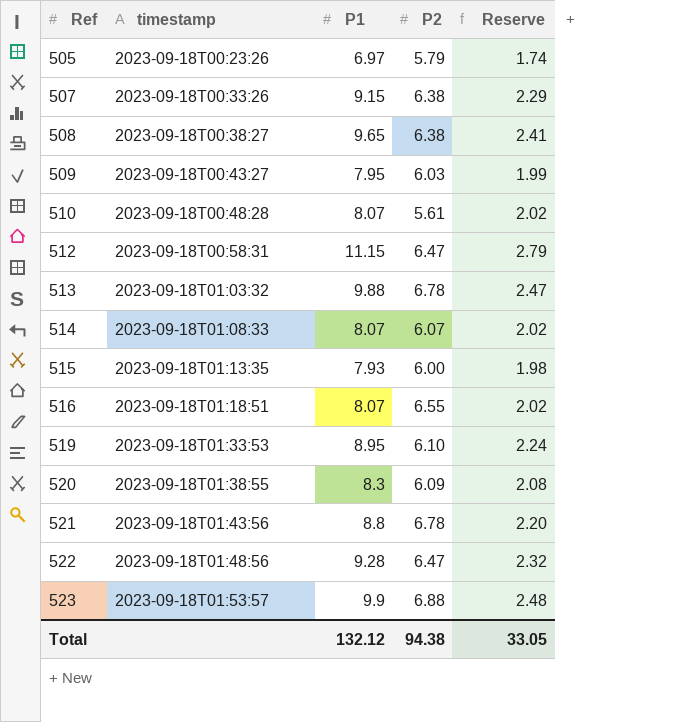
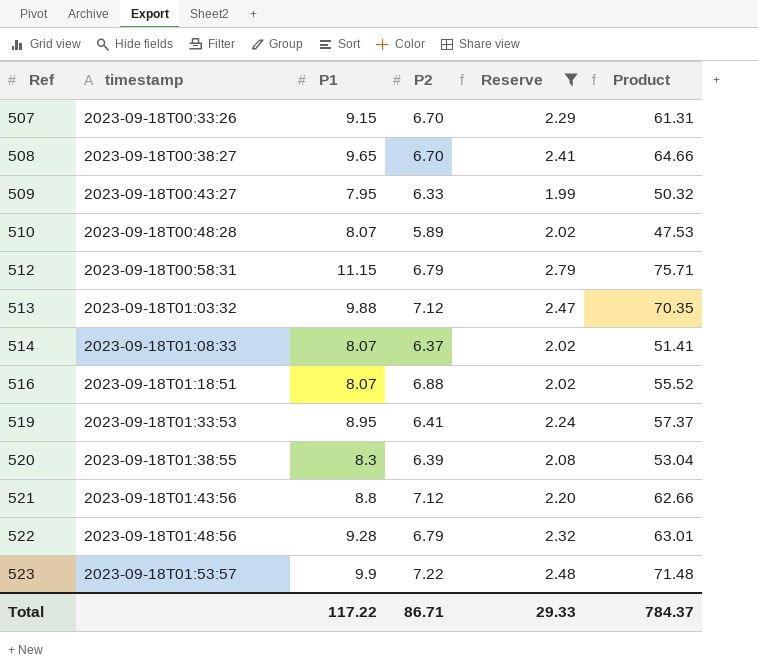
filter: none -> Reserve >= 1.99
column Product | formula: none -> [P1] * [P2]
507 | P2: 6.38 -> 6.70
508 | P2: 6.38 -> 6.70
509 | P2: 6.03 -> 6.33
510 | P2: 5.61 -> 5.89
512 | P2: 6.47 -> 6.79
513 | P2: 6.78 -> 7.12
514 | P2: 6.07 -> 6.37
516 | P2: 6.55 -> 6.88
519 | P2: 6.10 -> 6.41
520 | P2: 6.09 -> 6.39
521 | P2: 6.78 -> 7.12
522 | P2: 6.47 -> 6.79
523 | P2: 6.88 -> 7.22
Total | P1: 132.12 -> 117.22
Total | P2: 94.38 -> 86.71
Total | Reserve: 33.05 -> 29.33

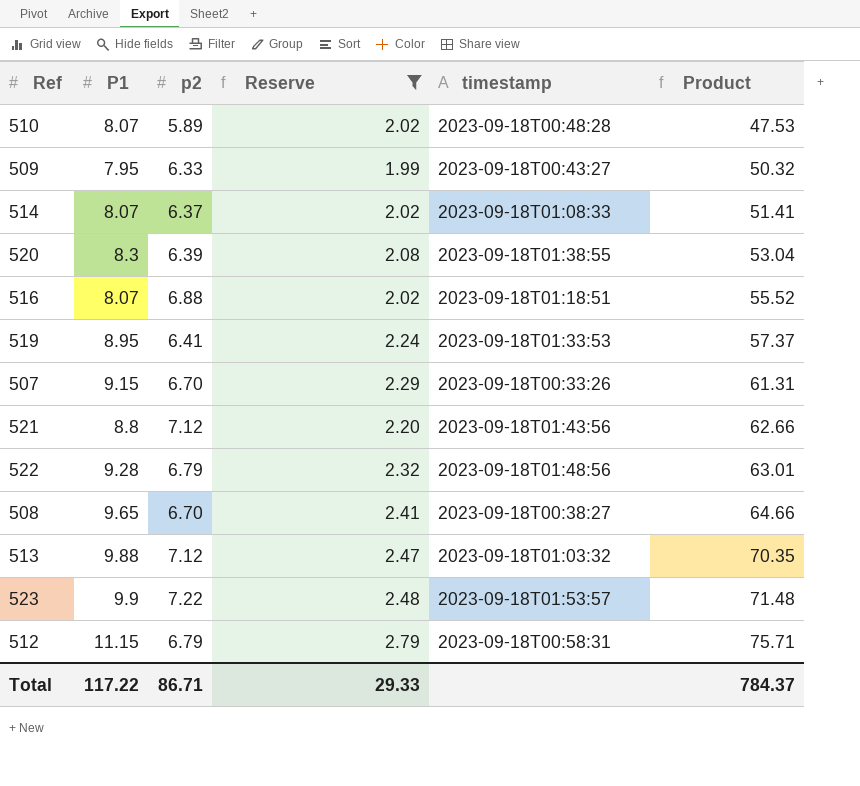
row order: Ref ascending -> Product ascending
column name: P2 -> p2
column timestamp | position: 2 -> 5

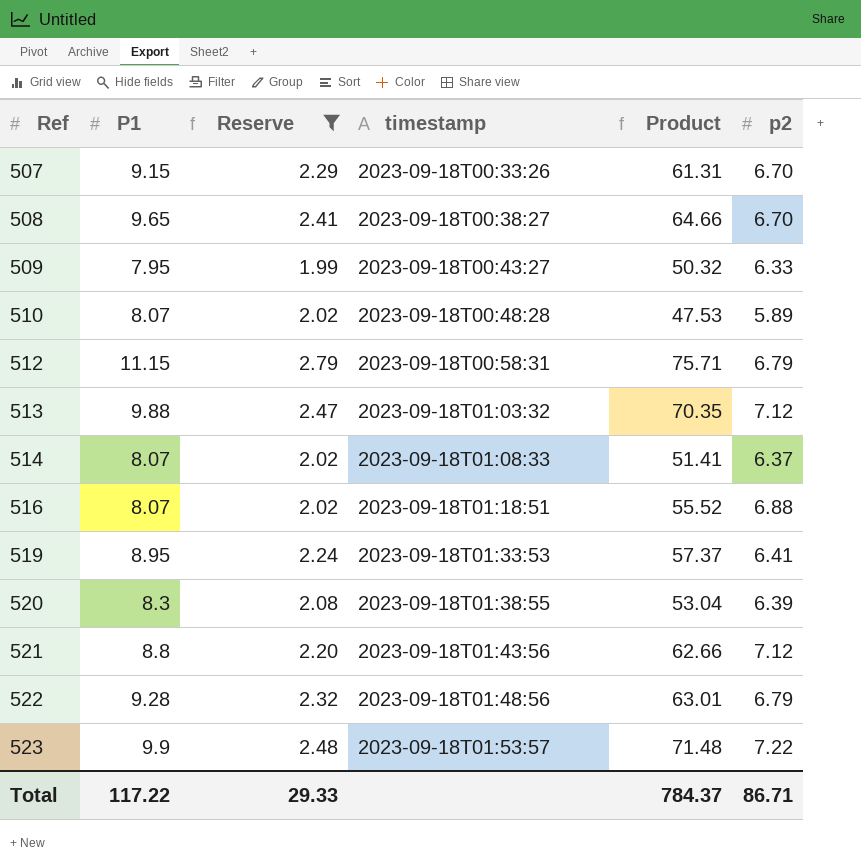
row order: Product ascending -> Ref ascending
column p2 | position: 3 -> 6

